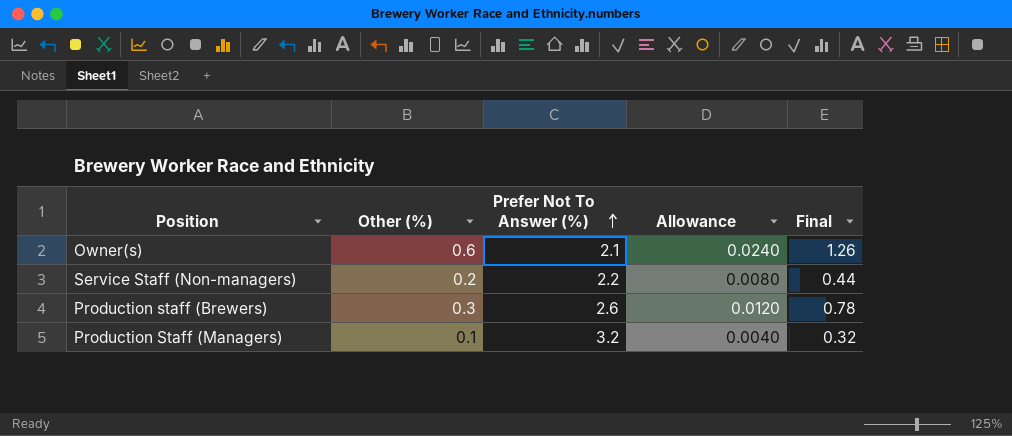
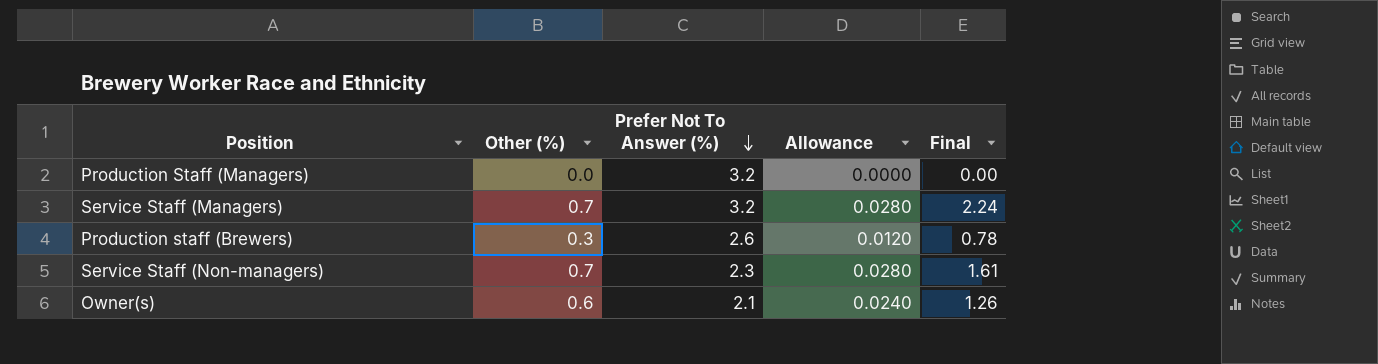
row order: Prefer Not To Answer (%) ascending -> Prefer Not To Answer (%) descending
Production Staff (Managers) | Other (%): 0.1 -> 0.0
Production Staff (Managers) | Allowance: 0.0040 -> 0.0000
Production Staff (Managers) | Final: 0.32 -> 0.00
row Service Staff (Managers): none -> 0.7 | 3.2 | 0.0280 | 2.24
Service Staff (Non-managers) | Other (%): 0.2 -> 0.7
Service Staff (Non-managers) | Prefer Not To Answer (%): 2.2 -> 2.3
Service Staff (Non-managers) | Allowance: 0.0080 -> 0.0280
Service Staff (Non-managers) | Final: 0.44 -> 1.61

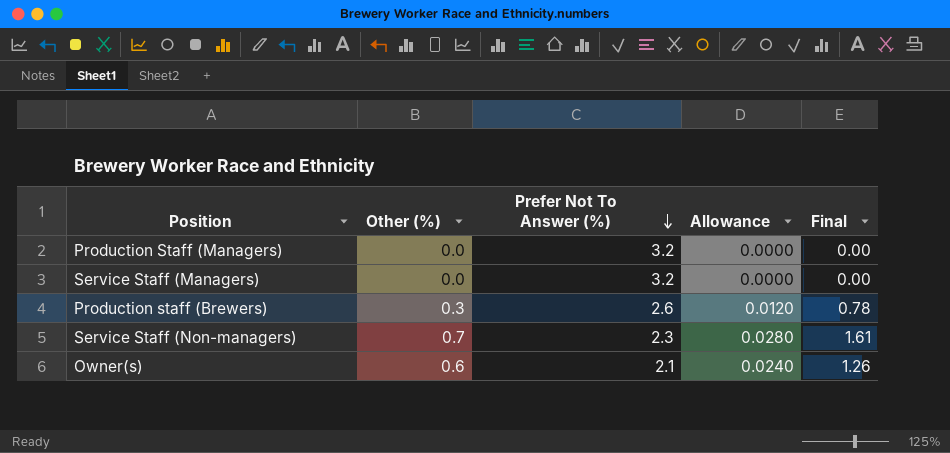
Service Staff (Managers) | Other (%): 0.7 -> 0.0
Service Staff (Managers) | Allowance: 0.0280 -> 0.0000
Service Staff (Managers) | Final: 2.24 -> 0.00

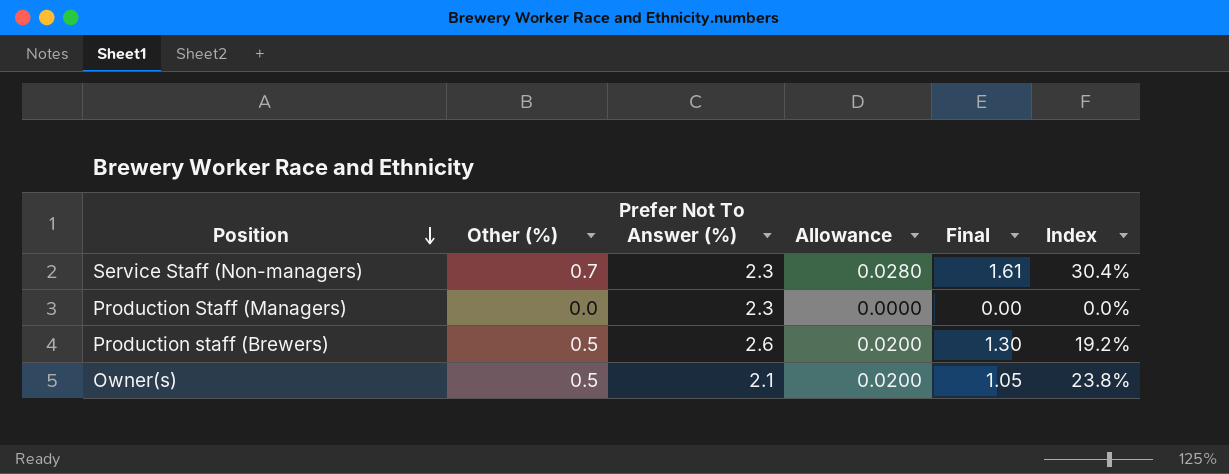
row order: Prefer Not To Answer (%) descending -> Position descending
column Index | formula: none -> [Other (%)] / [Prefer Not To Answer (%)]
row Service Staff (Managers): 0.0 | 3.2 | 0.0000 | 0.00 -> none
Production Staff (Managers) | Prefer Not To Answer (%): 3.2 -> 2.3
Production staff (Brewers) | Other (%): 0.3 -> 0.5
Production staff (Brewers) | Allowance: 0.0120 -> 0.0200
Production staff (Brewers) | Final: 0.78 -> 1.30
Owner(s) | Other (%): 0.6 -> 0.5
Owner(s) | Allowance: 0.0240 -> 0.0200
Owner(s) | Final: 1.26 -> 1.05

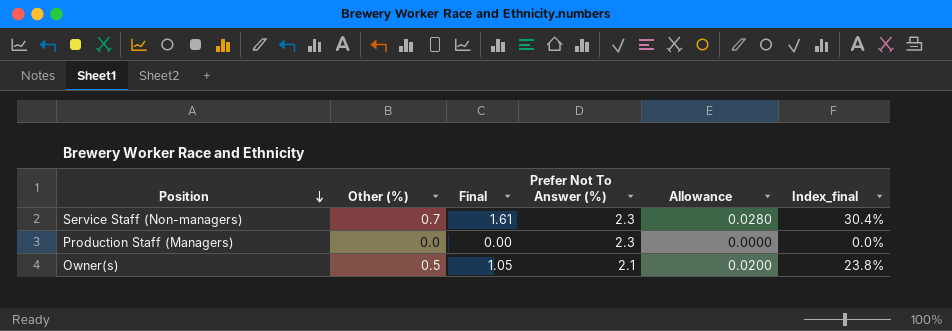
column Final | position: 5 -> 3
column name: Index -> Index_final
row Production staff (Brewers): 0.5 | 2.6 | 0.0200 | 1.30 | 19.2% -> none

